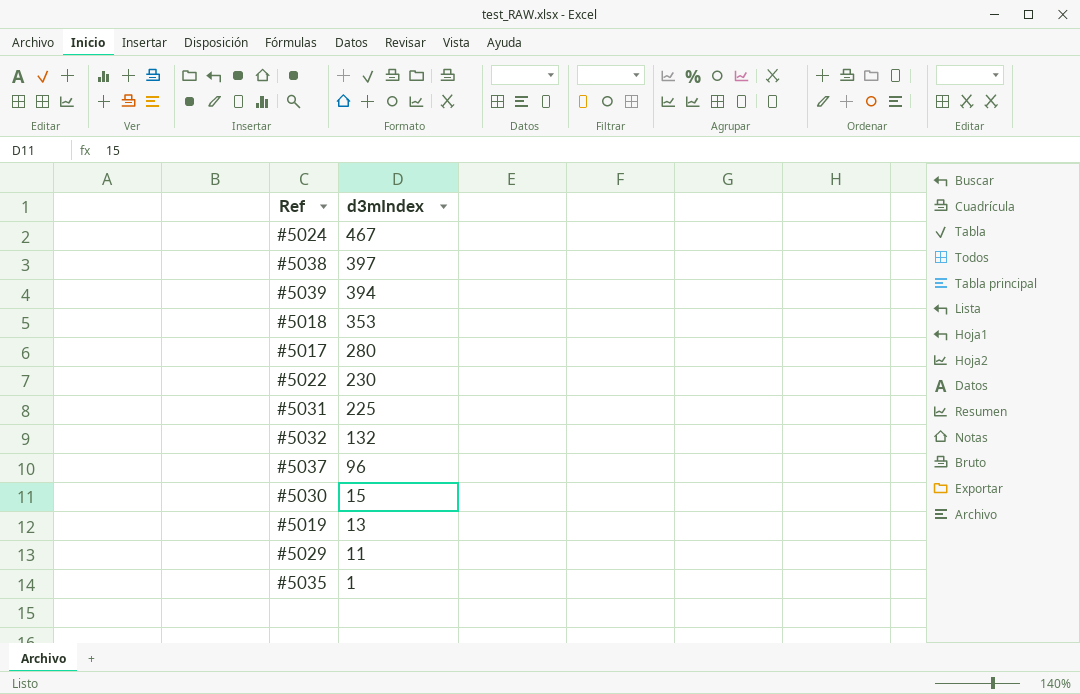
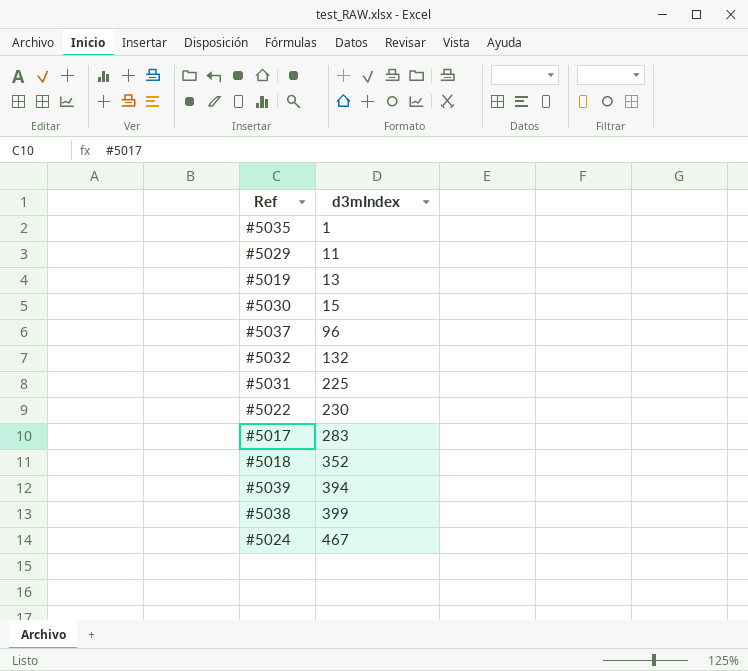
row order: d3mIndex descending -> d3mIndex ascending
#5017 | d3mIndex: 280 -> 283
#5018 | d3mIndex: 353 -> 352
#5038 | d3mIndex: 397 -> 399

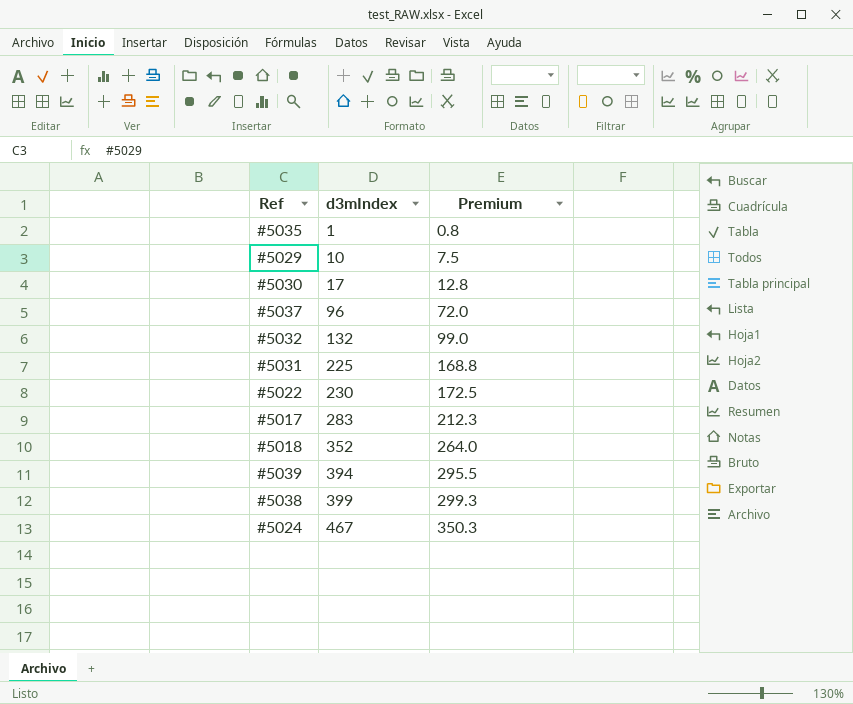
column Premium | formula: none -> [d3mIndex] * 0.75
row #5019: 13 -> none
#5029 | d3mIndex: 11 -> 10
#5030 | d3mIndex: 15 -> 17

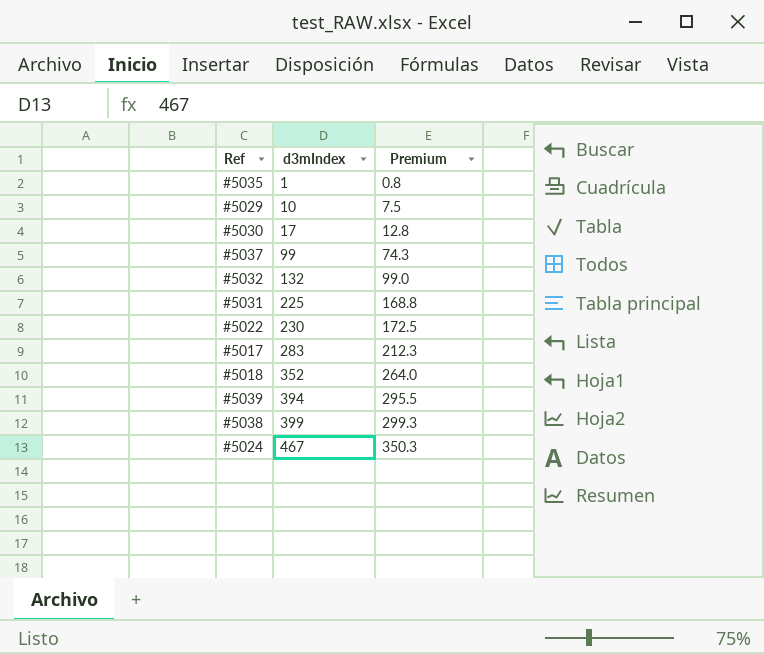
#5037 | d3mIndex: 96 -> 99
#5037 | Premium: 72.0 -> 74.3

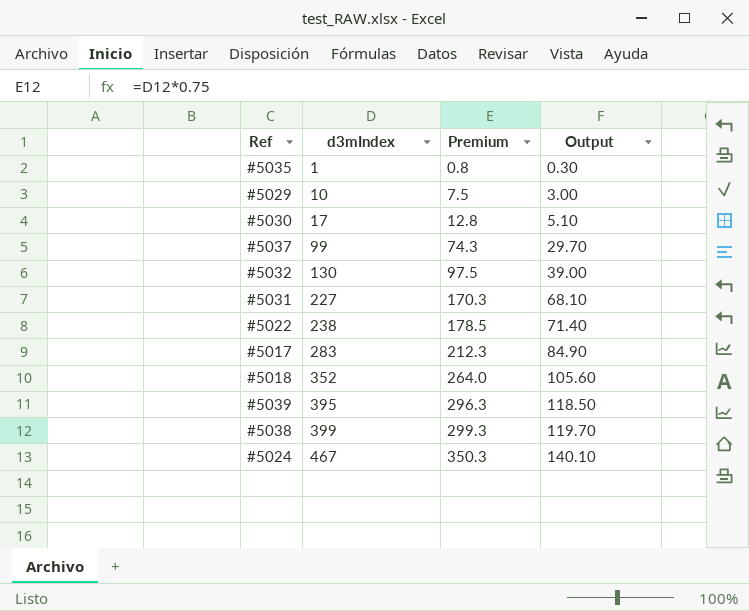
column Output | formula: none -> [d3mIndex] * 0.3
#5032 | d3mIndex: 132 -> 130
#5032 | Premium: 99.0 -> 97.5
#5031 | d3mIndex: 225 -> 227
#5031 | Premium: 168.8 -> 170.3
#5022 | d3mIndex: 230 -> 238
#5022 | Premium: 172.5 -> 178.5
#5039 | d3mIndex: 394 -> 395
#5039 | Premium: 295.5 -> 296.3

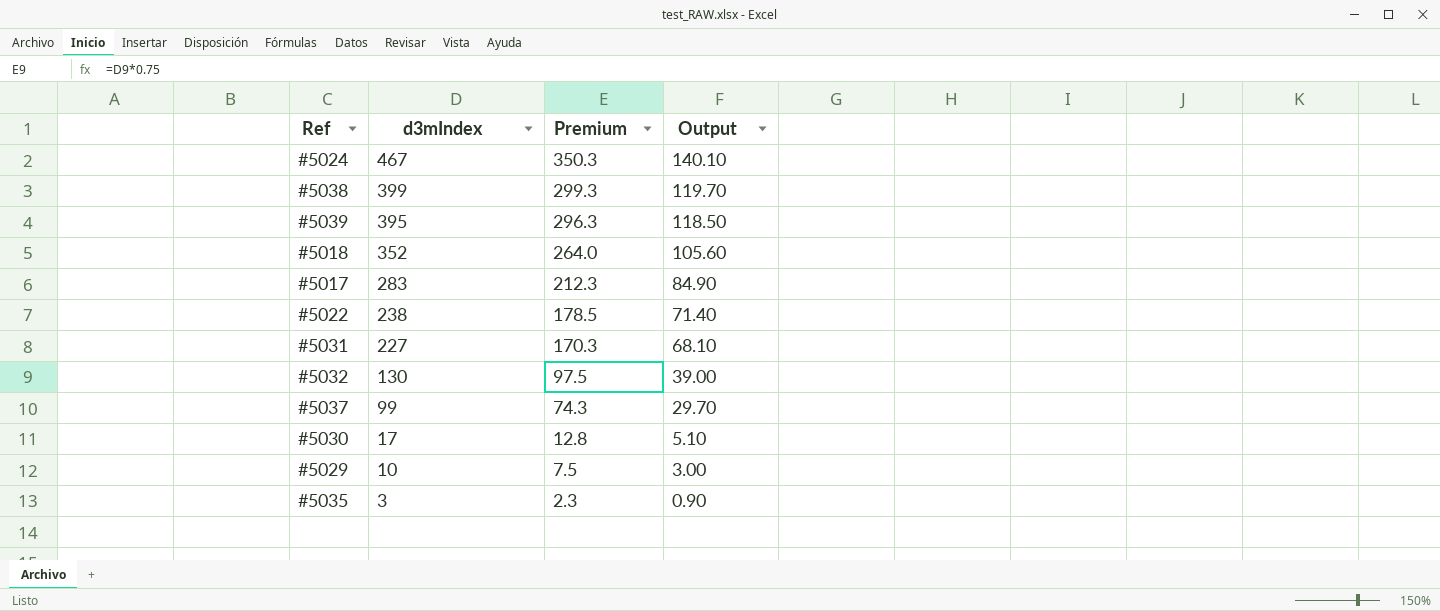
row order: d3mIndex ascending -> d3mIndex descending
#5035 | d3mIndex: 1 -> 3
#5035 | Premium: 0.8 -> 2.3
#5035 | Output: 0.30 -> 0.90

